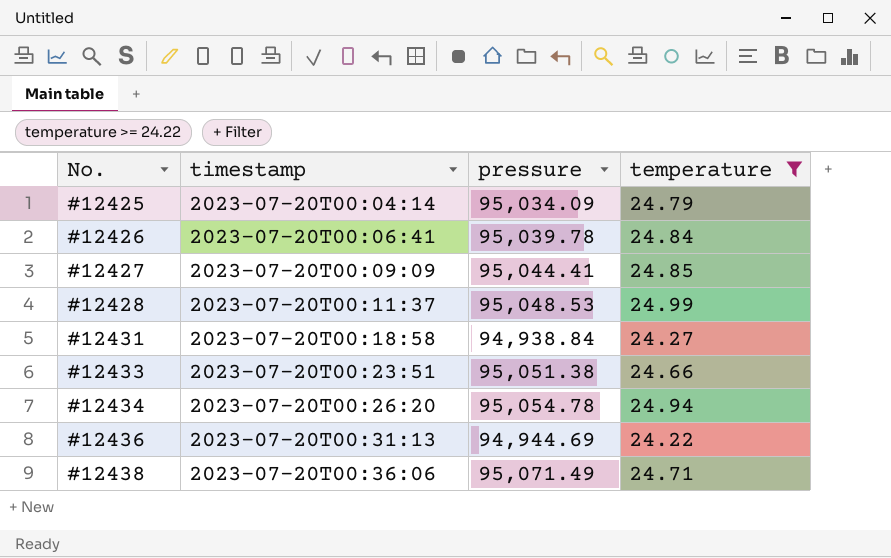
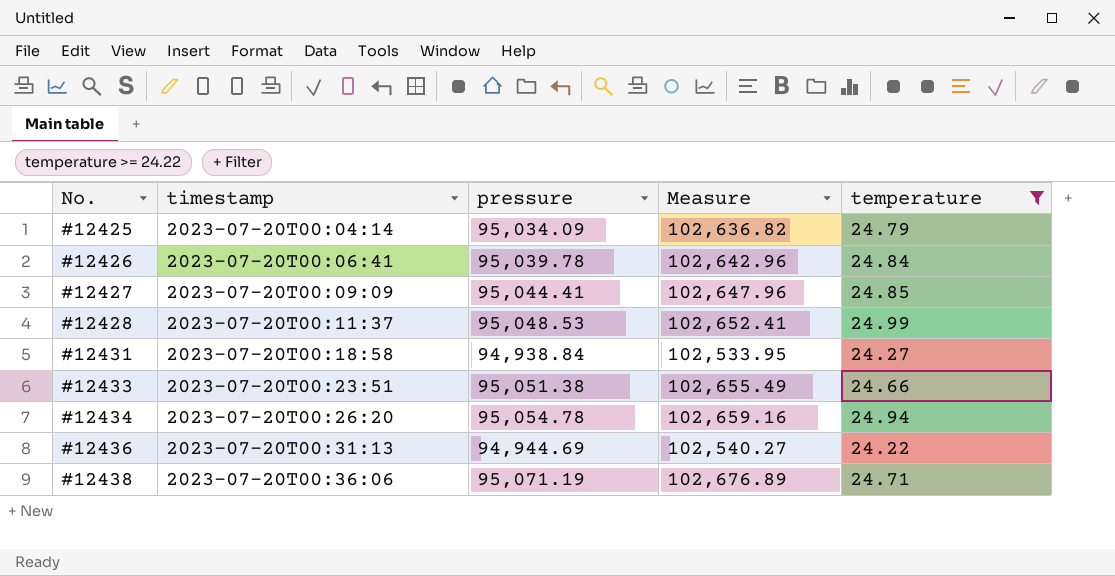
column Measure | formula: none -> [pressure] * 1.08
#12438 | pressure: 95,071.49 -> 95,071.19

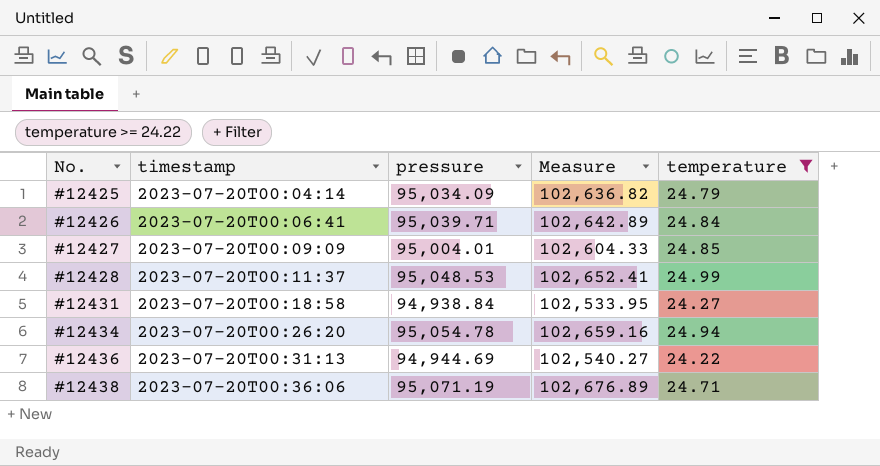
row #12433: 2023-07-20T00:23:51 | 95,051.38 | 102,655.49 | 24.66 -> none
#12426 | pressure: 95,039.78 -> 95,039.71
#12426 | Measure: 102,642.96 -> 102,642.89
#12427 | pressure: 95,044.41 -> 95,004.01
#12427 | Measure: 102,647.96 -> 102,604.33

